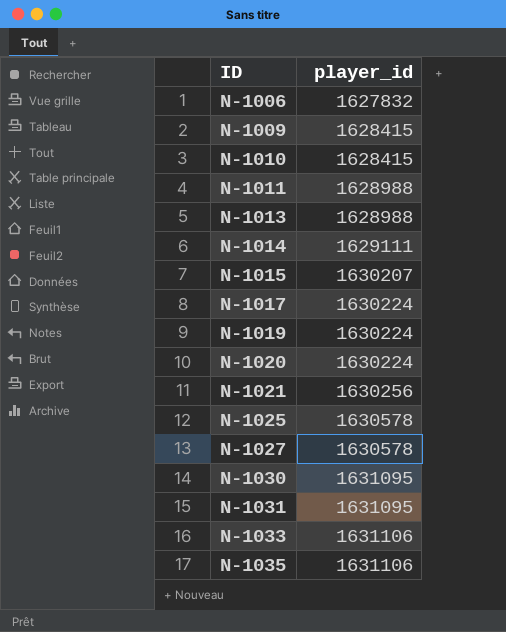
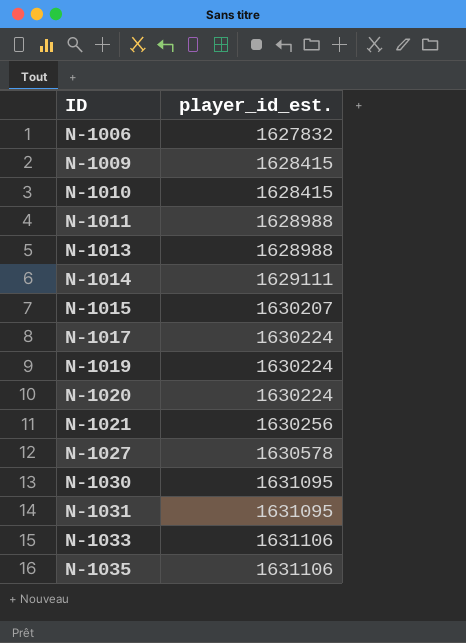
column name: player_id -> player_id_est.
row N-1025: 1630578 -> none

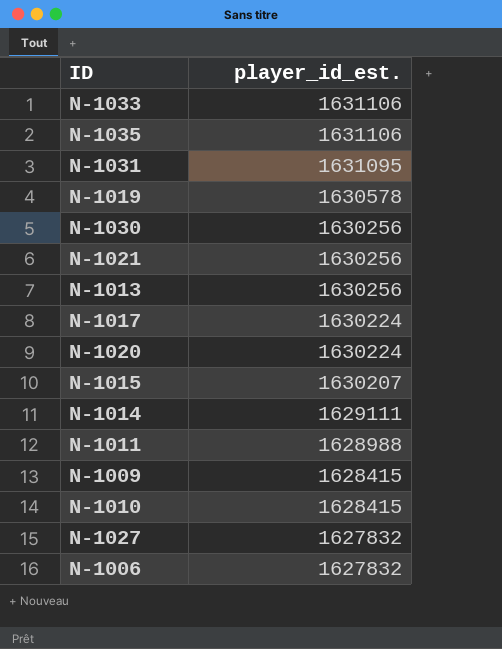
row order: ID ascending -> player_id_est. descending
N-1019 | player_id_est.: 1630224 -> 1630578
N-1030 | player_id_est.: 1631095 -> 1630256
N-1013 | player_id_est.: 1628988 -> 1630256
N-1027 | player_id_est.: 1630578 -> 1627832

